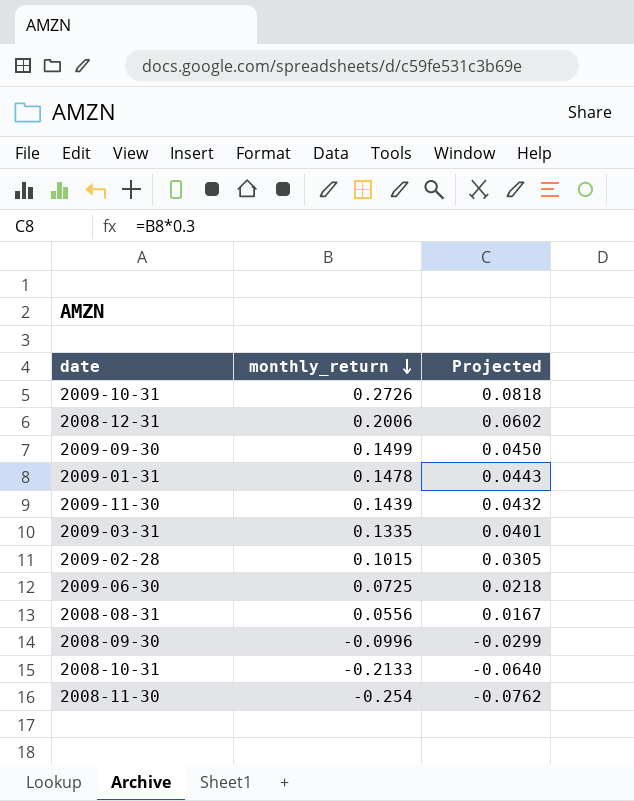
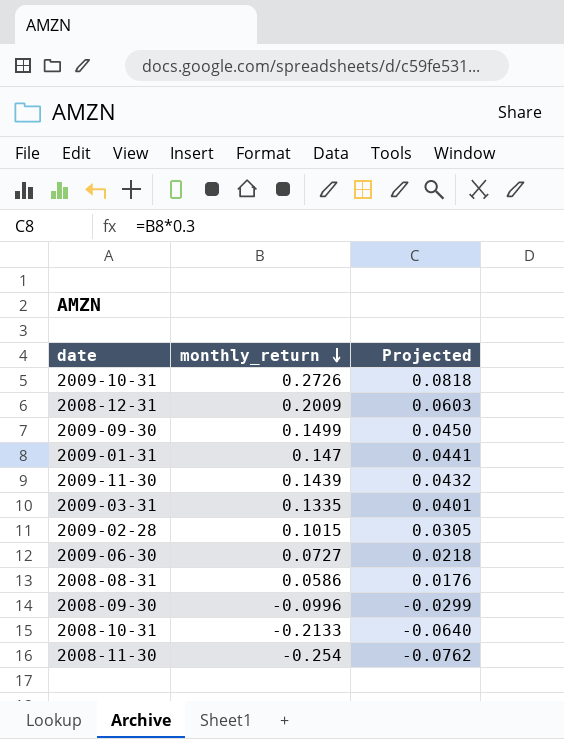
2008-12-31 | monthly_return: 0.2006 -> 0.2009
2008-12-31 | Projected: 0.0602 -> 0.0603
2009-01-31 | monthly_return: 0.1478 -> 0.147
2009-01-31 | Projected: 0.0443 -> 0.0441
2009-06-30 | monthly_return: 0.0725 -> 0.0727
2008-08-31 | monthly_return: 0.0556 -> 0.0586
2008-08-31 | Projected: 0.0167 -> 0.0176

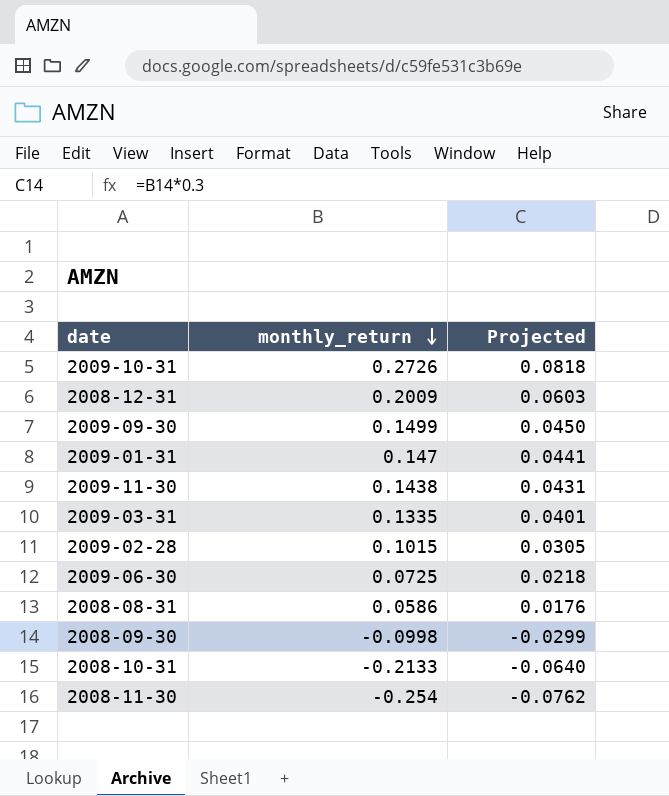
2009-11-30 | monthly_return: 0.1439 -> 0.1438
2009-11-30 | Projected: 0.0432 -> 0.0431
2009-06-30 | monthly_return: 0.0727 -> 0.0725
2008-09-30 | monthly_return: -0.0996 -> -0.0998

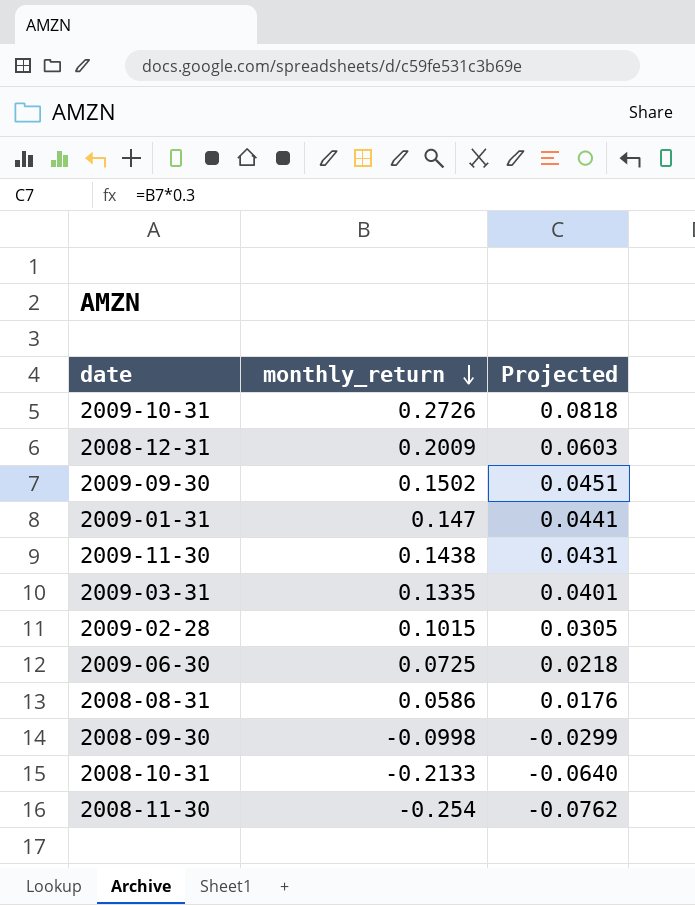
2009-09-30 | monthly_return: 0.1499 -> 0.1502
2009-09-30 | Projected: 0.0450 -> 0.0451

